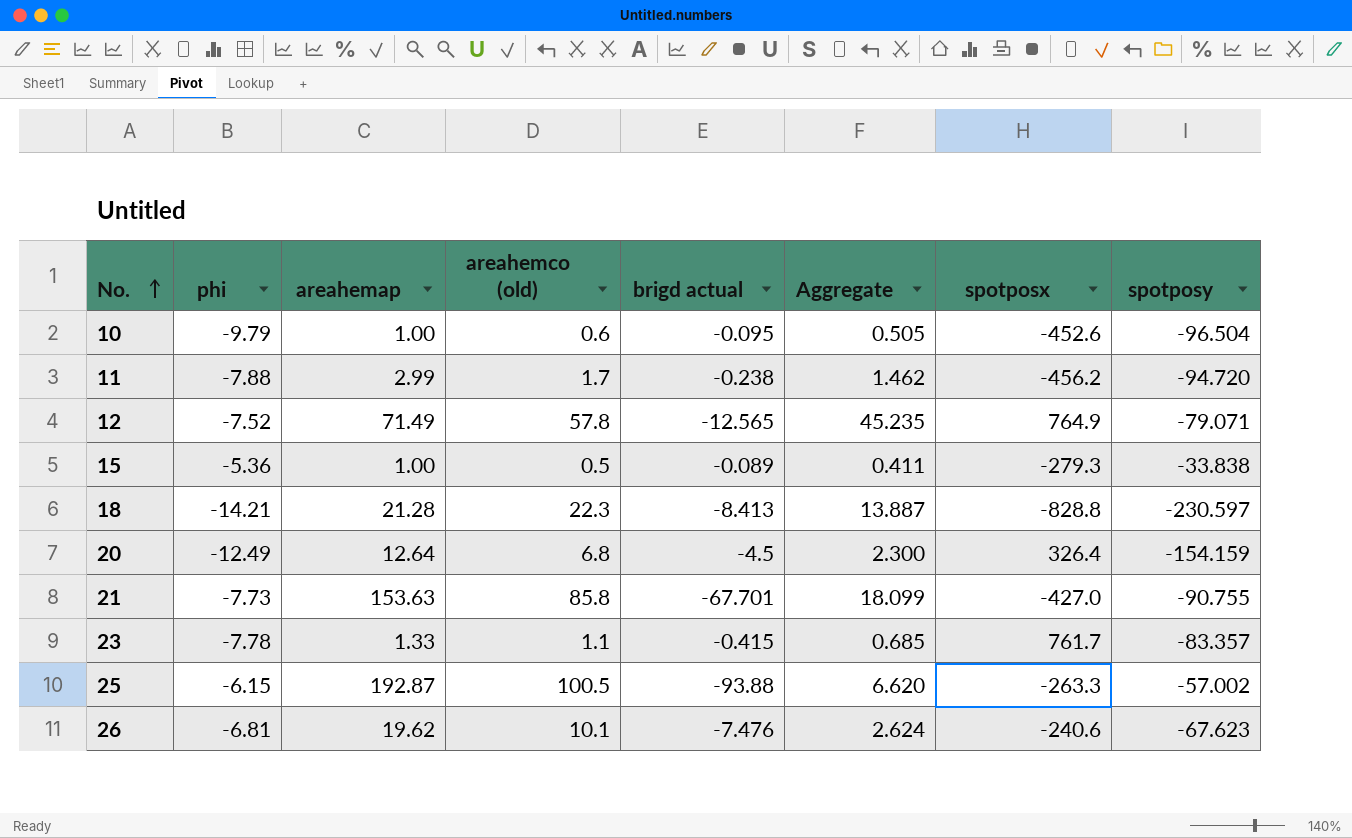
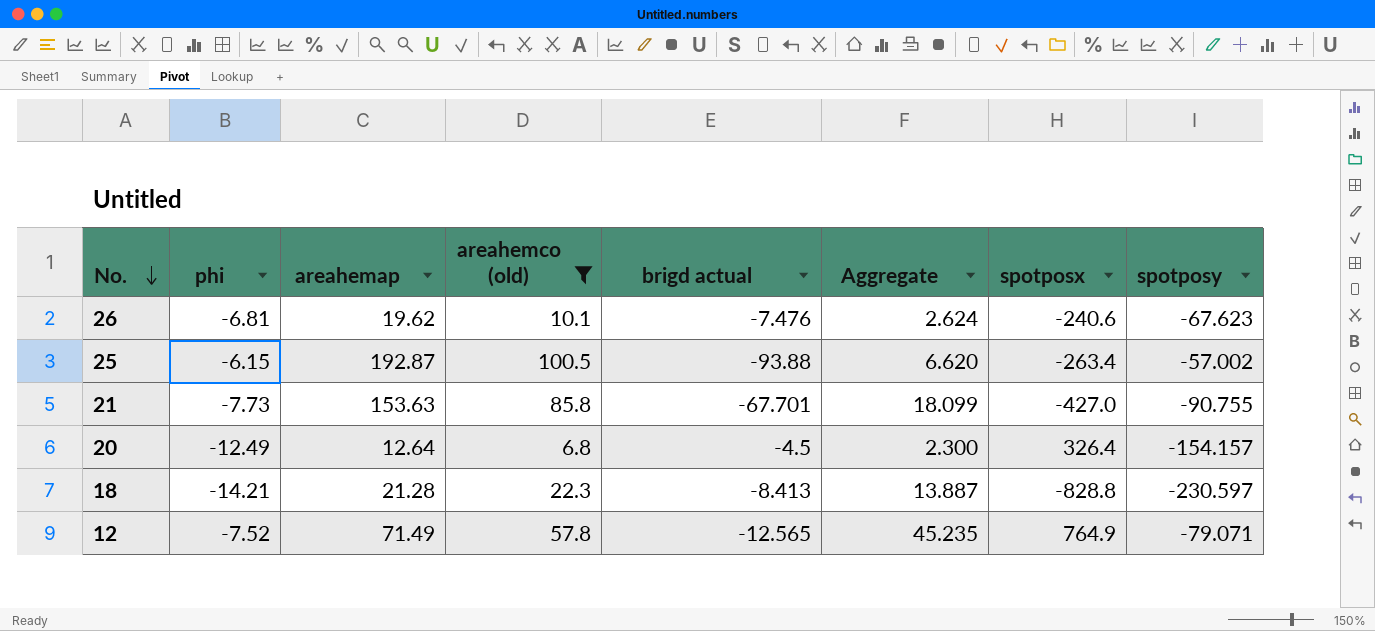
filter: none -> areahemco (old) >= 6.8
row order: No. ascending -> No. descending
25 | spotposx: -263.3 -> -263.4
20 | spotposy: -154.159 -> -154.157

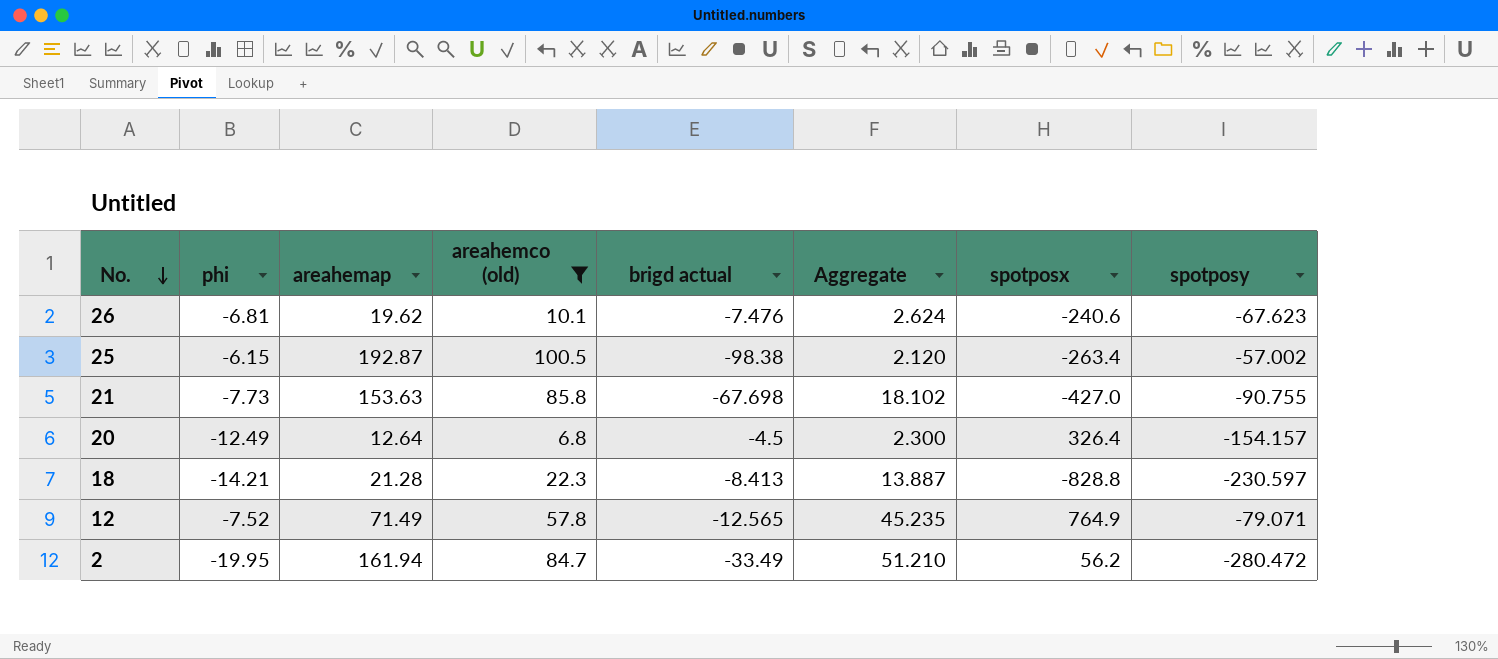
25 | brigd actual: -93.88 -> -98.38
25 | Aggregate: 6.620 -> 2.120
21 | brigd actual: -67.701 -> -67.698
21 | Aggregate: 18.099 -> 18.102
row 2: none -> -19.95 | 161.94 | 84.7 | -33.49 | 51.210 | 56.2 | -280.472

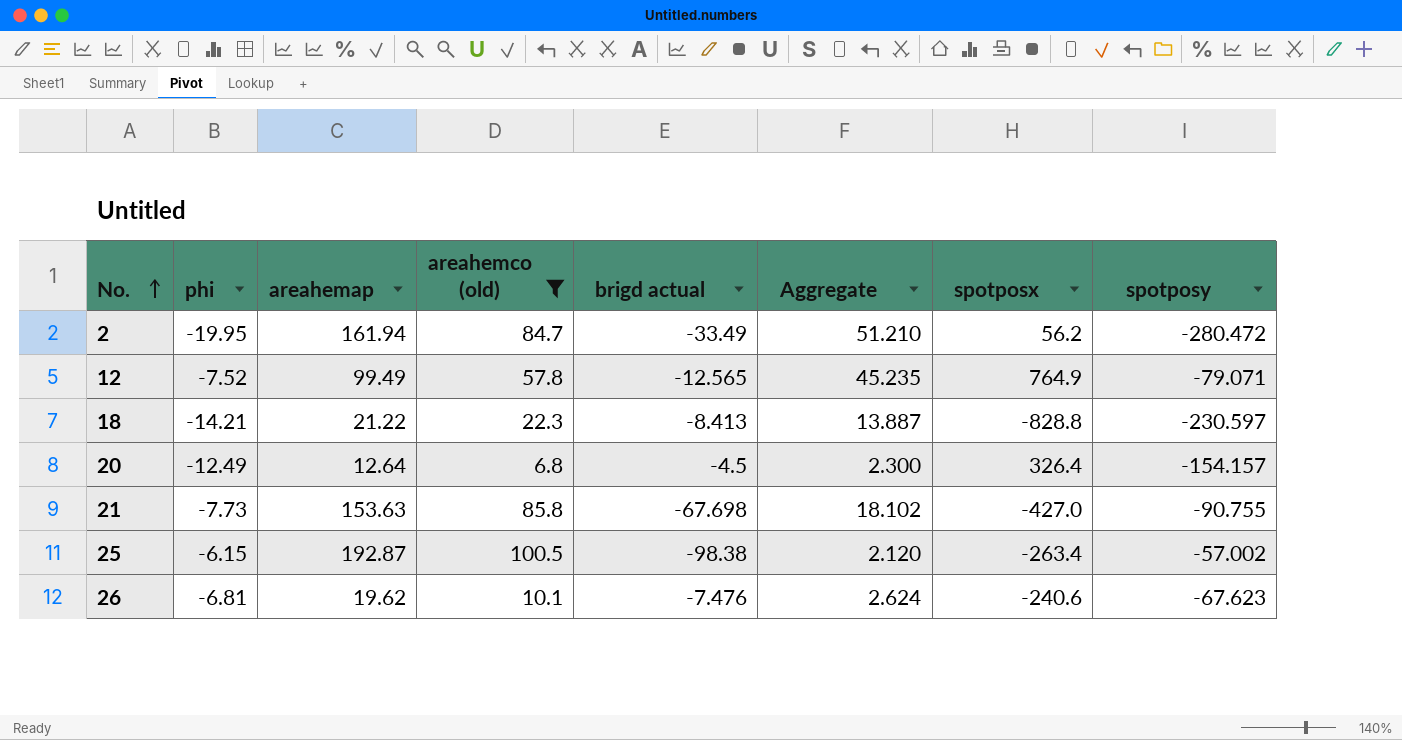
row order: No. descending -> No. ascending
12 | areahemap: 71.49 -> 99.49
18 | areahemap: 21.28 -> 21.22

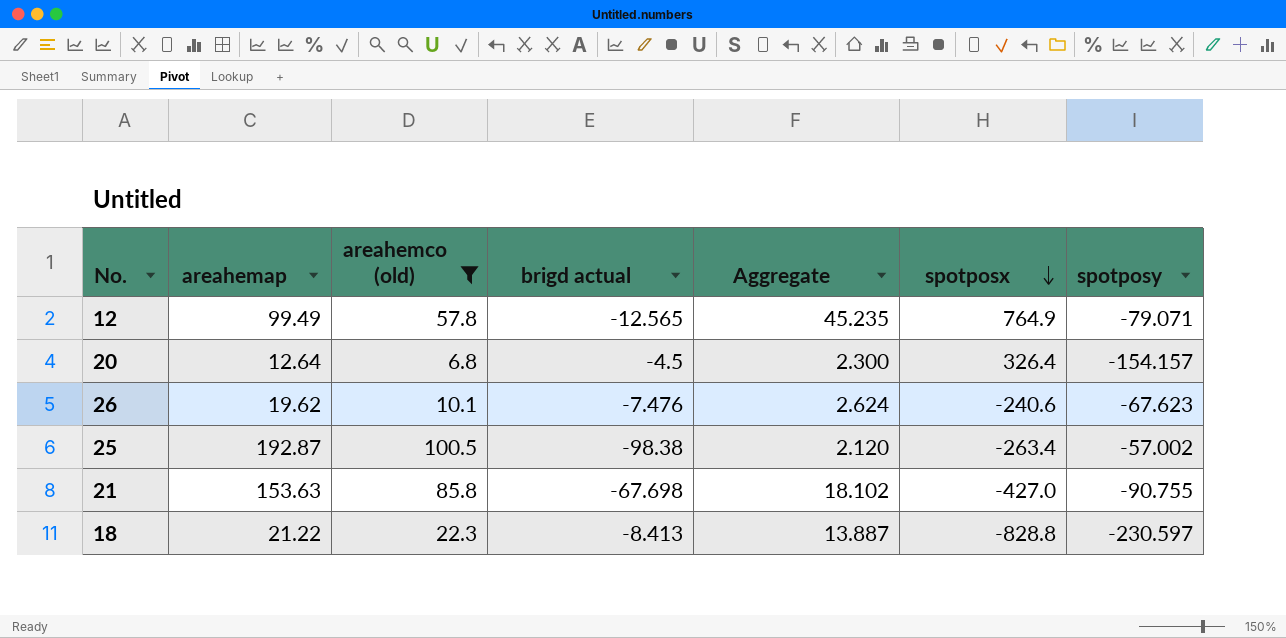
row order: No. ascending -> spotposx descending
column phi | position: 2 -> none
row 2: -19.95 | 161.94 | 84.7 | -33.49 | 51.210 | 56.2 | -280.472 -> none

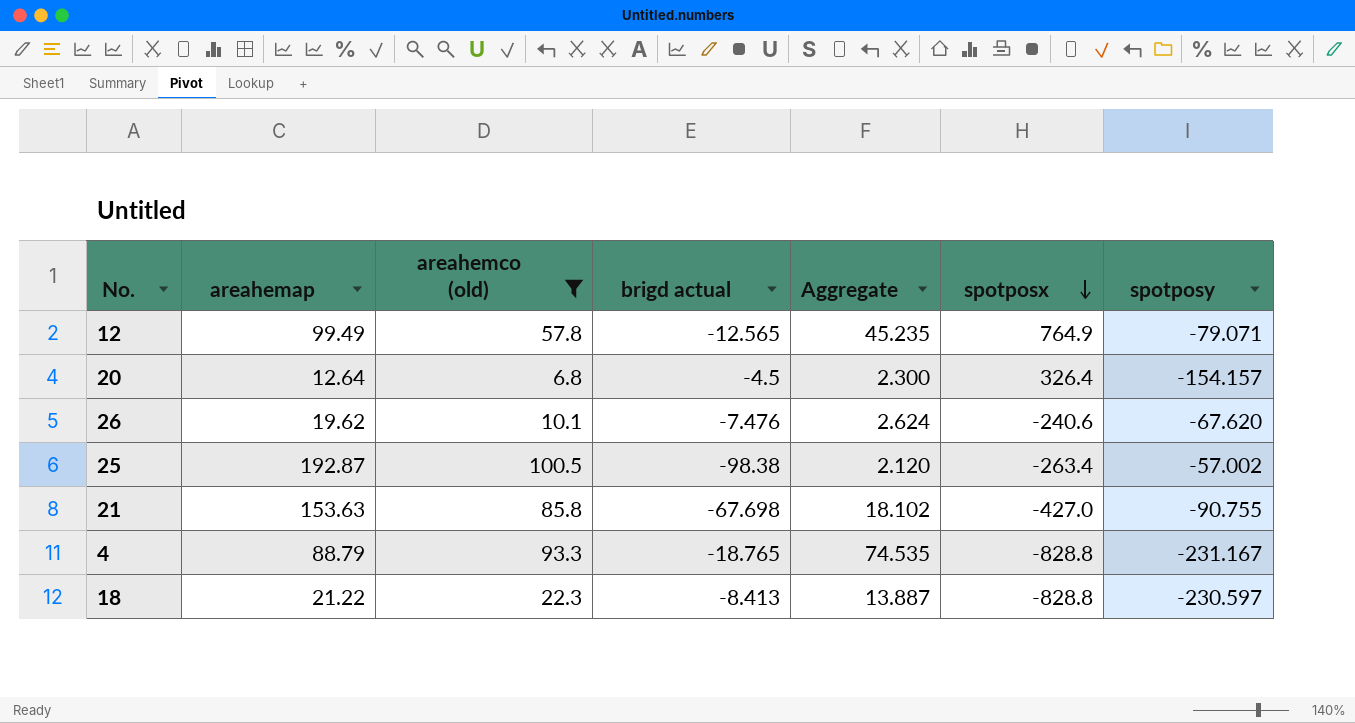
26 | spotposy: -67.623 -> -67.620
row 4: none -> 88.79 | 93.3 | -18.765 | 74.535 | -828.8 | -231.167

